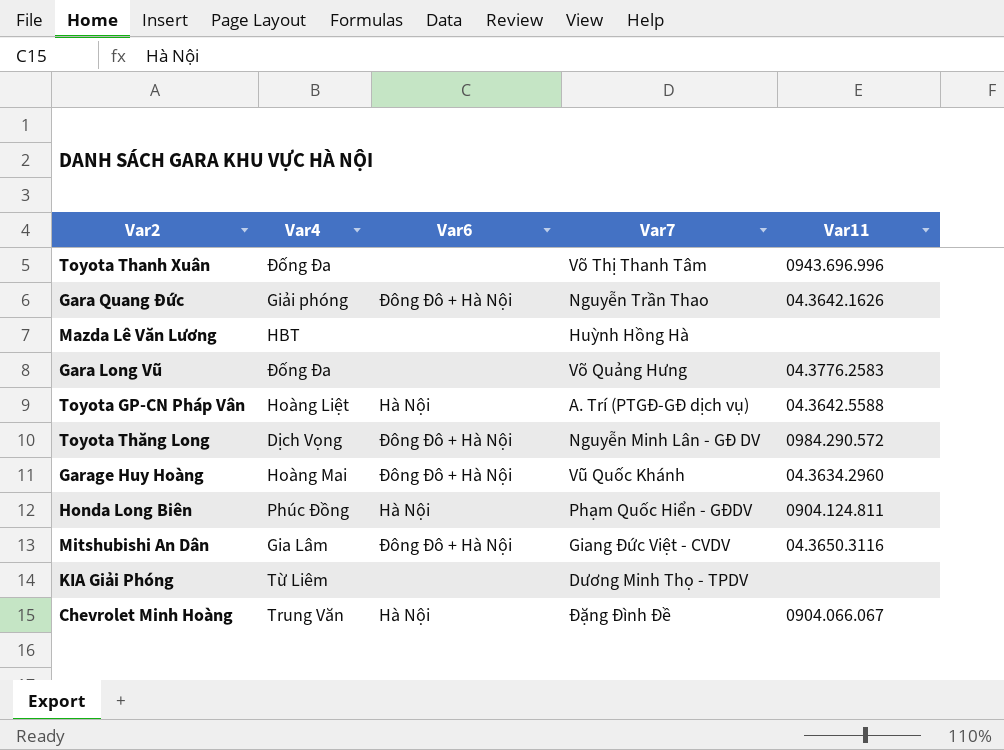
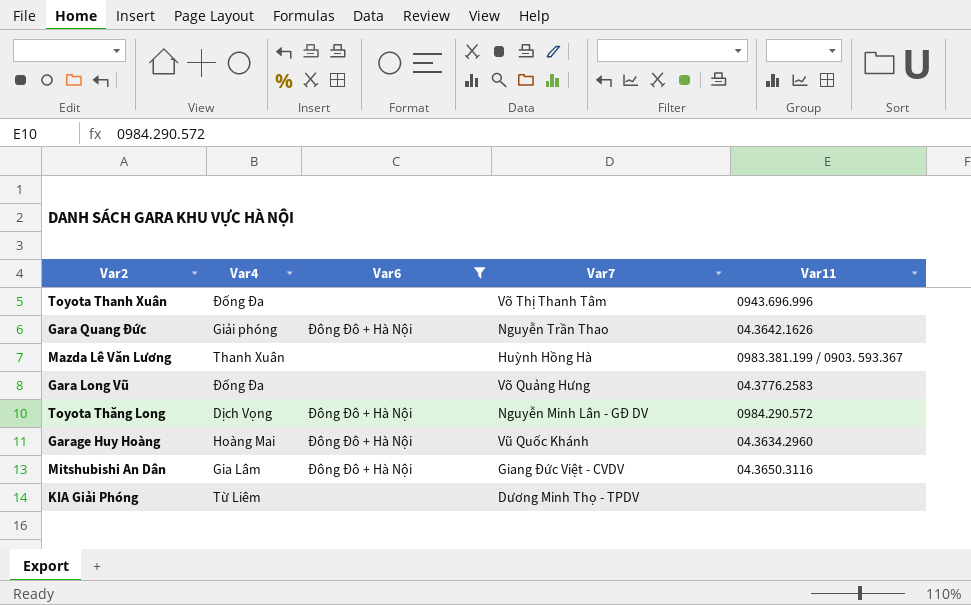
filter: none -> Var6 != Hà Nội
Mazda Lê Văn Lương | Var4: HBT -> Thanh Xuân
Mazda Lê Văn Lương | Var11: none -> 0983.381.199 / 0903. 593.367

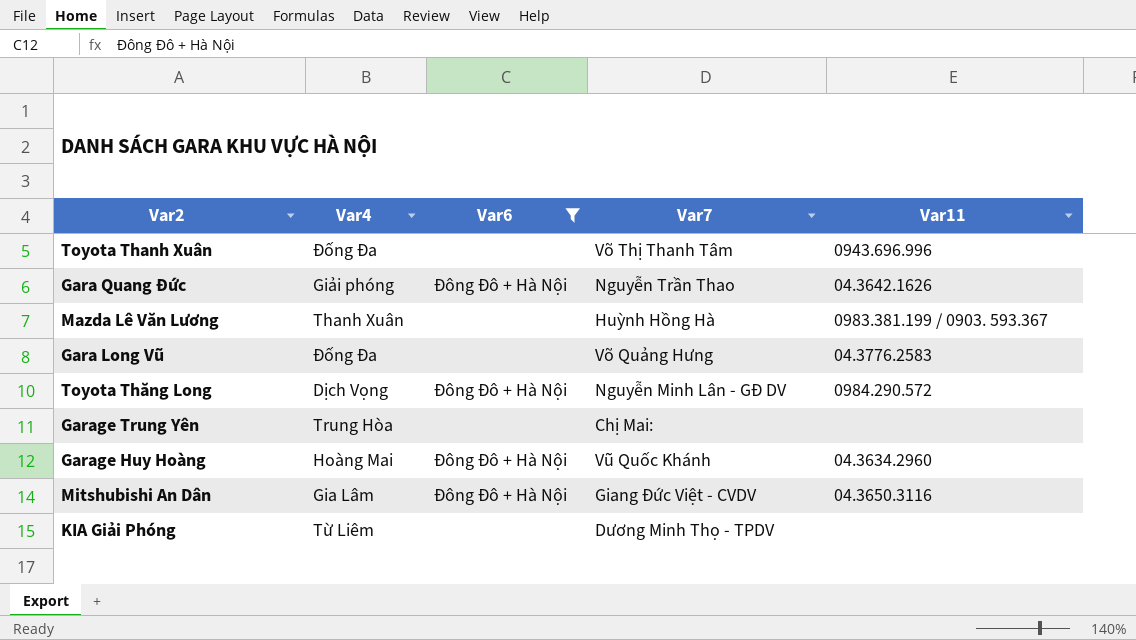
row Garage Trung Yên: none -> Trung Hòa | none | Chị Mai: | none

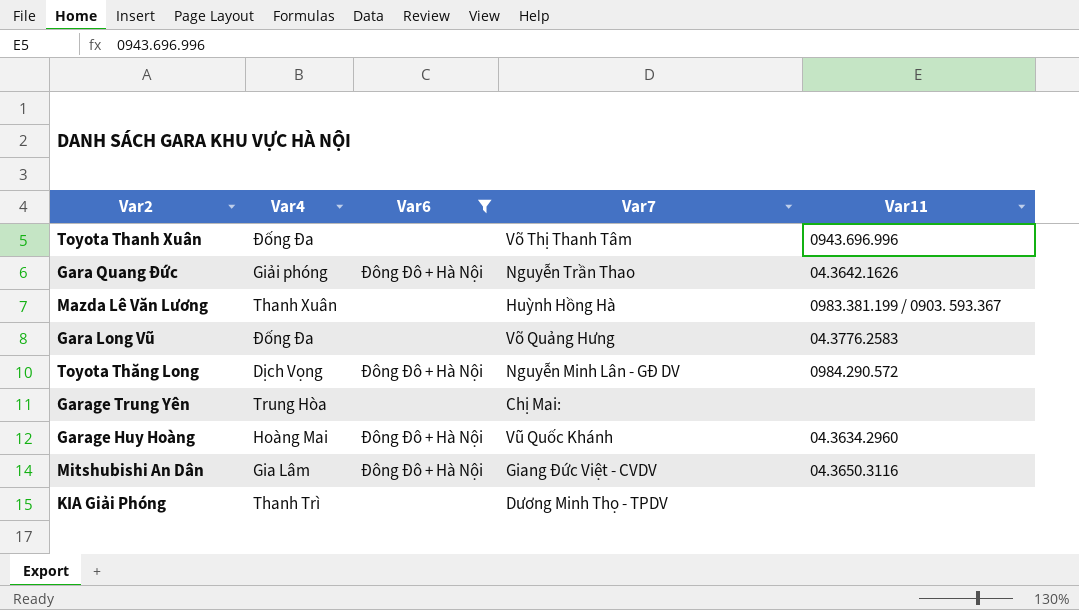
KIA Giải Phóng | Var4: Từ Liêm -> Thanh Trì

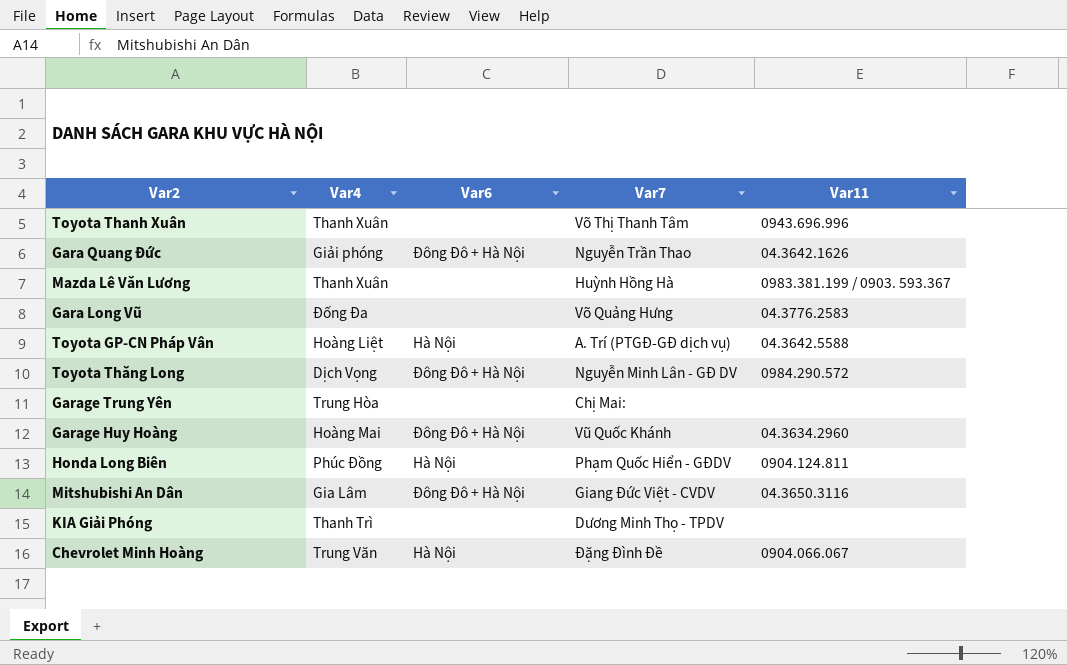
filter: Var6 != Hà Nội -> none
Toyota Thanh Xuân | Var4: Đống Đa -> Thanh Xuân

